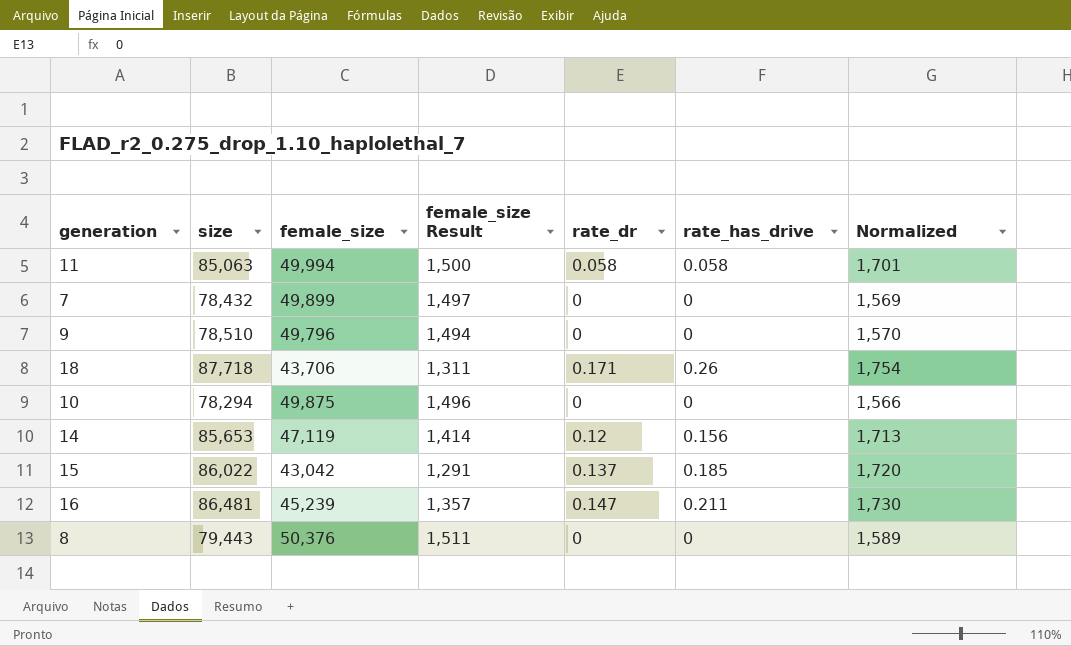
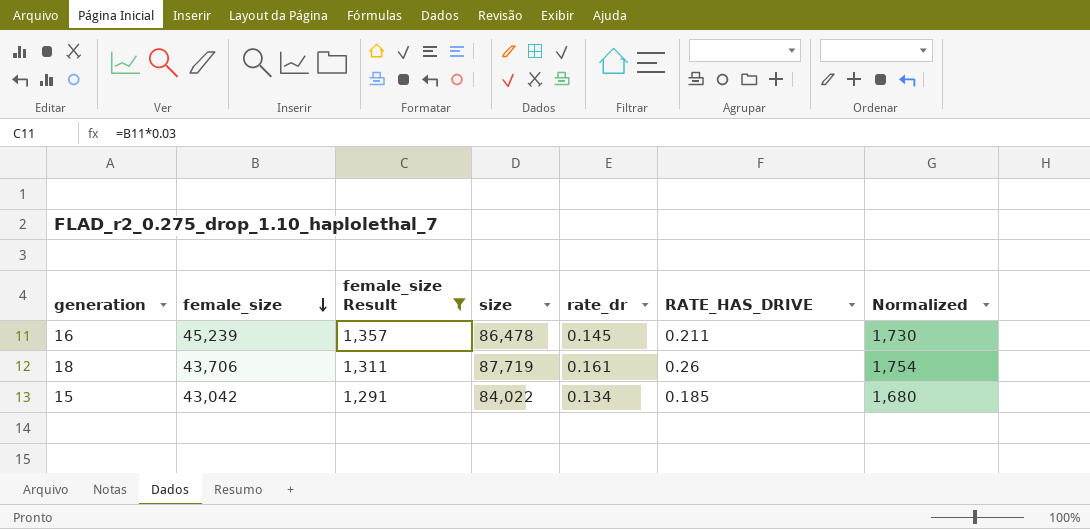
filter: none -> female_size Result <= 1,357
row order: none -> female_size descending
column size | position: 2 -> 4
column name: rate_has_drive -> RATE_HAS_DRIVE
16 | size: 86,481 -> 86,478
16 | rate_dr: 0.147 -> 0.145
18 | size: 87,718 -> 87,719
18 | rate_dr: 0.171 -> 0.161
15 | size: 86,022 -> 84,022
15 | rate_dr: 0.137 -> 0.134
15 | Normalized: 1,720 -> 1,680

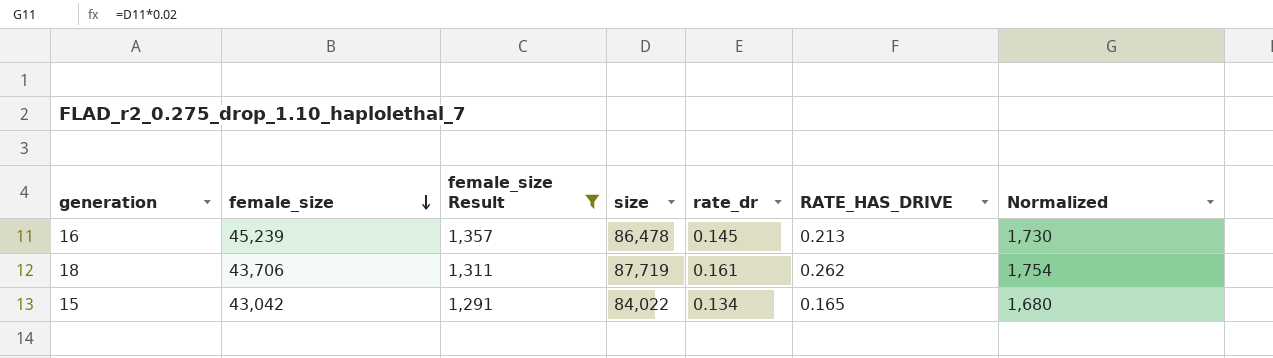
16 | RATE_HAS_DRIVE: 0.211 -> 0.213
18 | RATE_HAS_DRIVE: 0.26 -> 0.262
15 | RATE_HAS_DRIVE: 0.185 -> 0.165

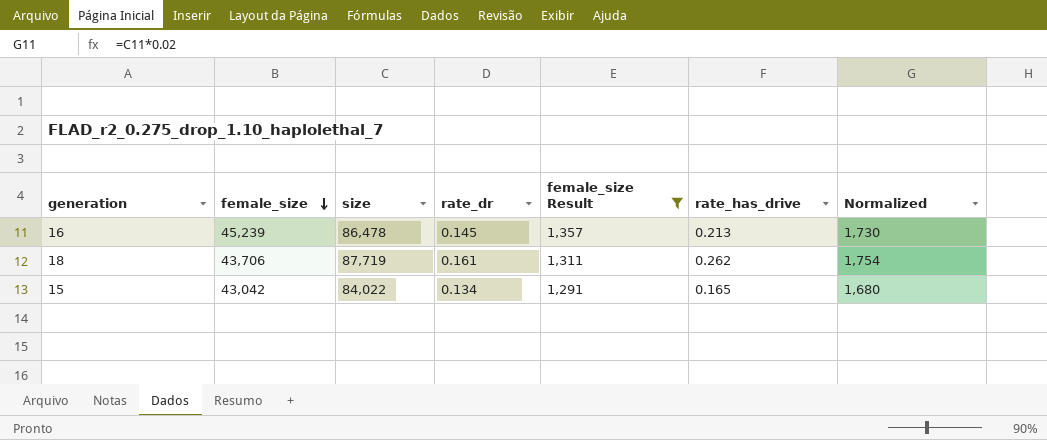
column female_size Result | position: 3 -> 5
column name: RATE_HAS_DRIVE -> rate_has_drive

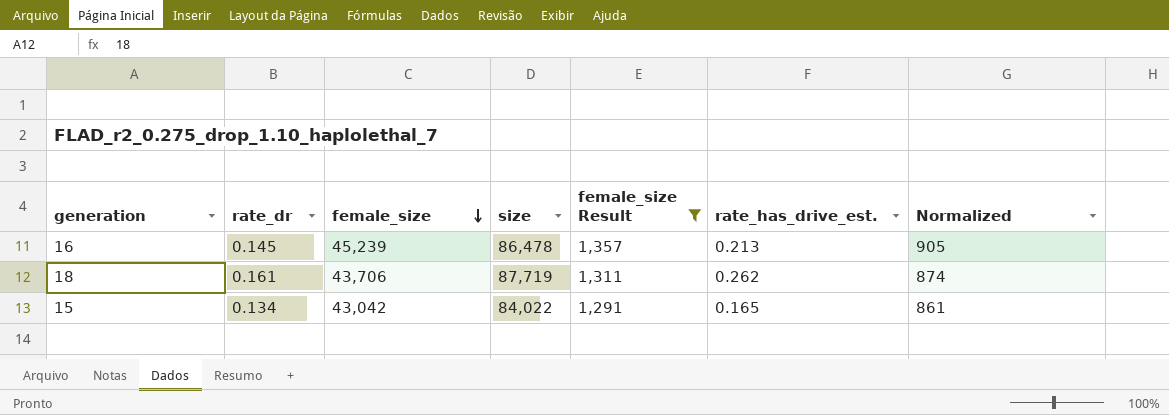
column rate_dr | position: 4 -> 2
column name: rate_has_drive -> rate_has_drive_est.
column Normalized | formula: [size] * 0.02 -> [female_size] * 0.02

